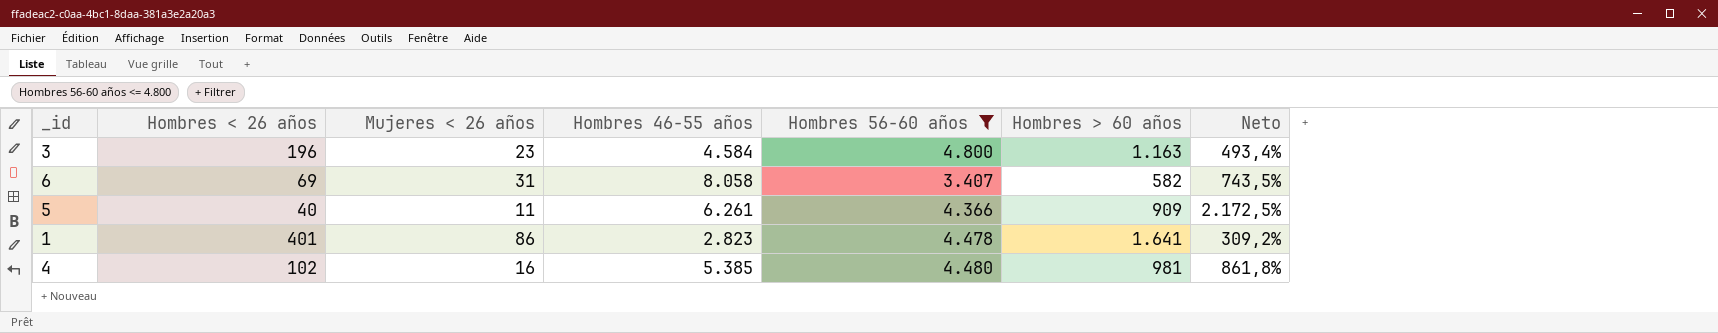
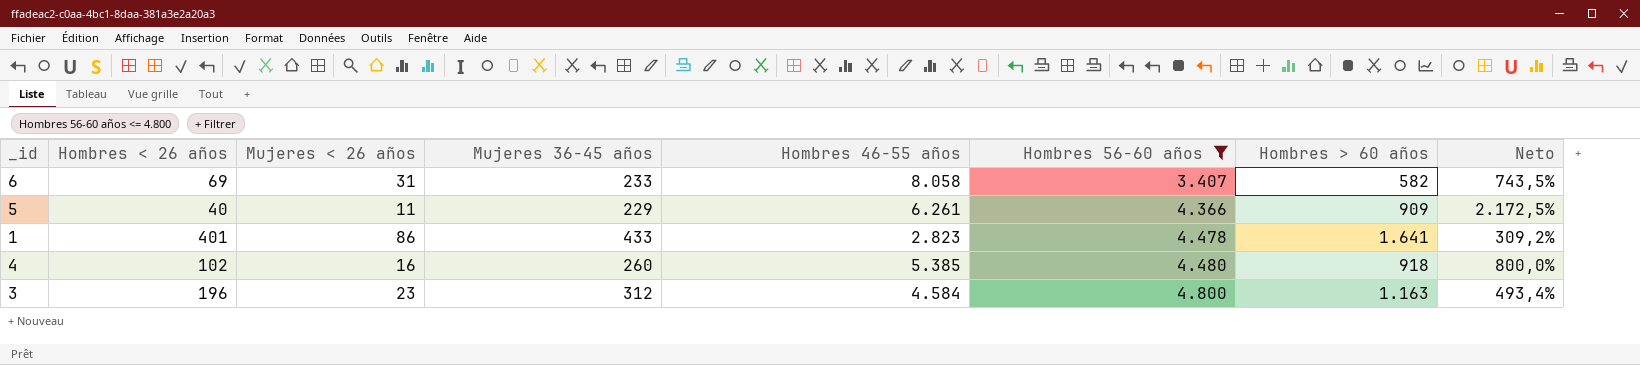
row order: none -> Hombres 56-60 años ascending
column Mujeres 36-45 años | position: none -> 4
4 | Hombres > 60 años: 981 -> 918
4 | Neto: 861,8% -> 800,0%

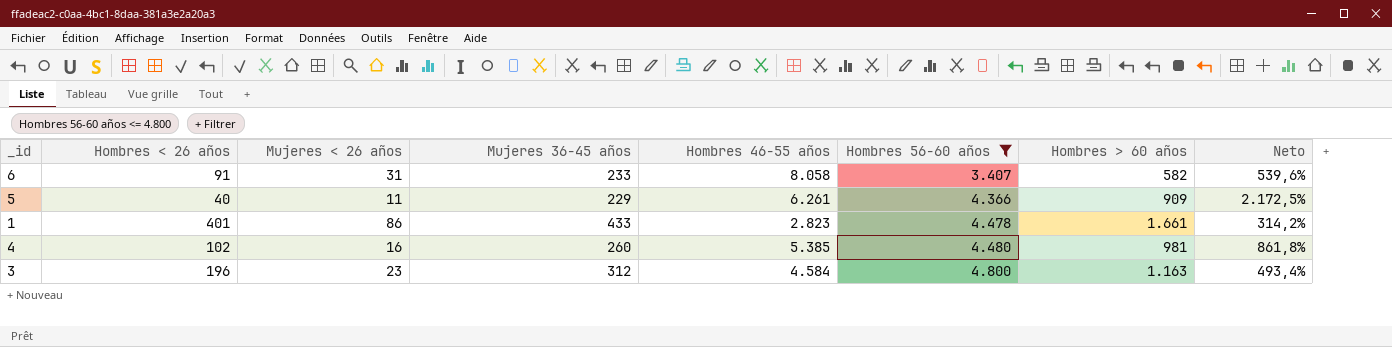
6 | Hombres < 26 años: 69 -> 91
6 | Neto: 743,5% -> 539,6%
1 | Hombres > 60 años: 1.641 -> 1.661
1 | Neto: 309,2% -> 314,2%
4 | Hombres > 60 años: 918 -> 981
4 | Neto: 800,0% -> 861,8%

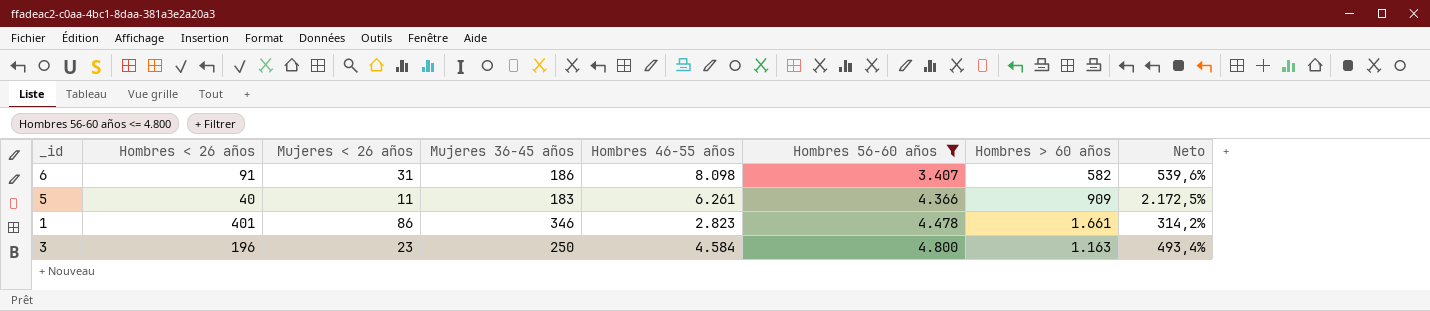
row 4: 102 | 16 | 260 | 5.385 | 4.480 | 981 | 861,8% -> none
6 | Mujeres 36-45 años: 233 -> 186
6 | Hombres 46-55 años: 8.058 -> 8.098
5 | Mujeres 36-45 años: 229 -> 183
1 | Mujeres 36-45 años: 433 -> 346
3 | Mujeres 36-45 años: 312 -> 250

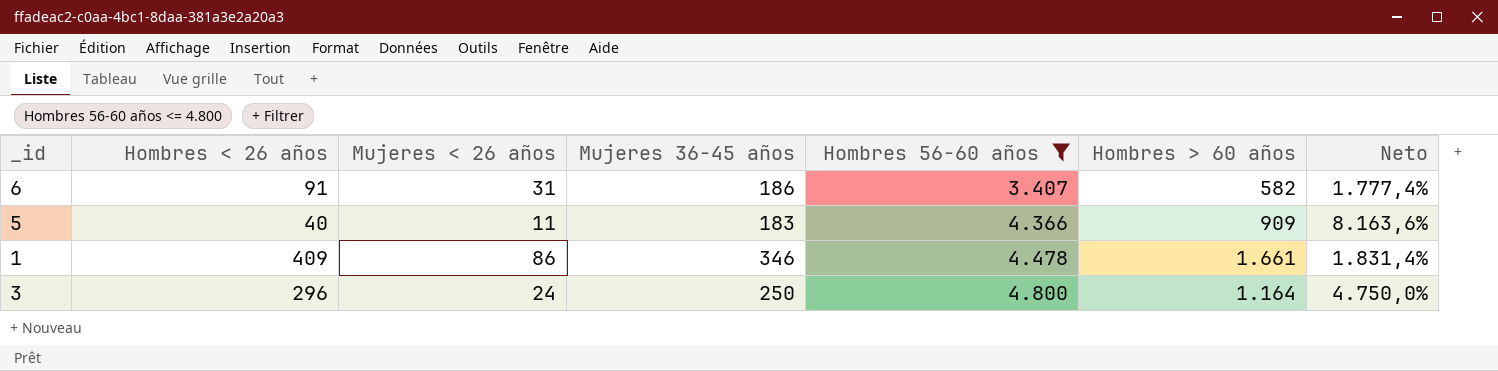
column Hombres 46-55 años | position: 5 -> none
column Neto | formula: ([Hombres > 60 años] - [Hombres < 26 años]) / [Hombres < 26 años] -> ([Hombres > 60 años] - [Mujeres < 26 años]) / [Mujeres < 26 años]
1 | Hombres < 26 años: 401 -> 409
3 | Hombres < 26 años: 196 -> 296
3 | Mujeres < 26 años: 23 -> 24
3 | Hombres > 60 años: 1.163 -> 1.164

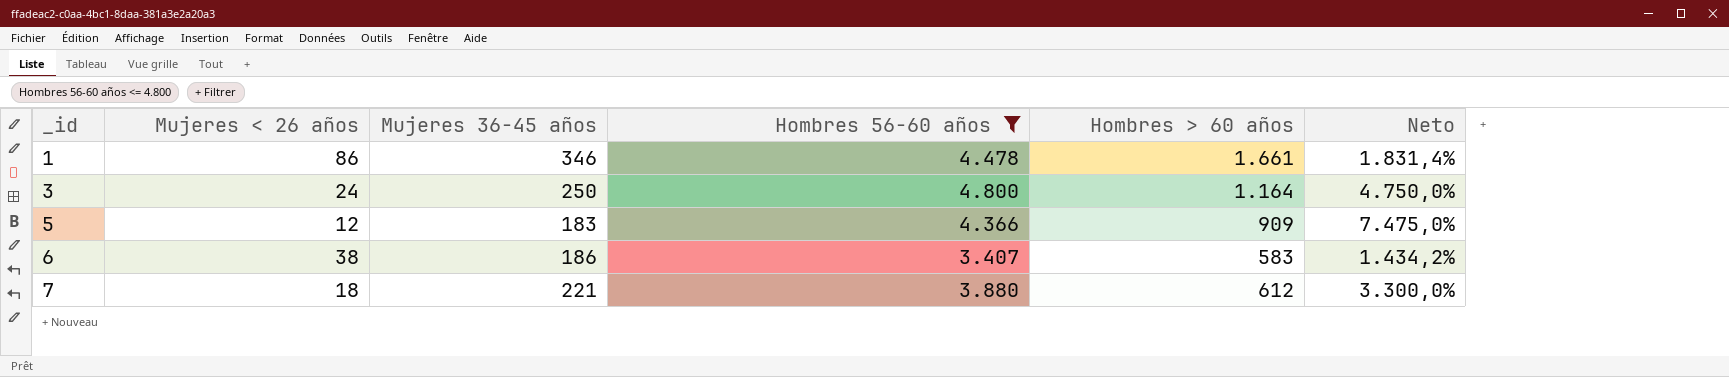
row order: Hombres 56-60 años ascending -> _id ascending
column Hombres < 26 años | position: 2 -> none
5 | Mujeres < 26 años: 11 -> 12
5 | Neto: 8.163,6% -> 7.475,0%
6 | Mujeres < 26 años: 31 -> 38
6 | Hombres > 60 años: 582 -> 583
6 | Neto: 1.777,4% -> 1.434,2%
row 7: none -> 18 | 221 | 3.880 | 612 | 3.300,0%

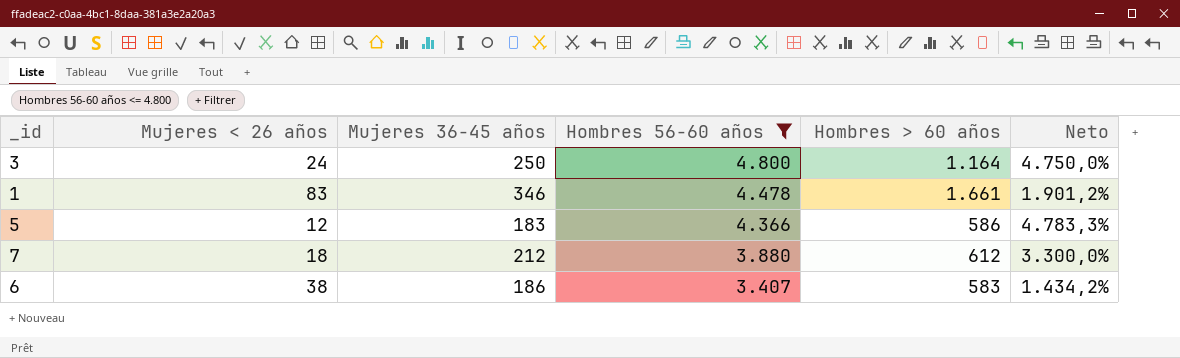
row order: _id ascending -> Hombres 56-60 años descending
1 | Mujeres < 26 años: 86 -> 83
1 | Neto: 1.831,4% -> 1.901,2%
5 | Hombres > 60 años: 909 -> 586
5 | Neto: 7.475,0% -> 4.783,3%
7 | Mujeres 36-45 años: 221 -> 212

